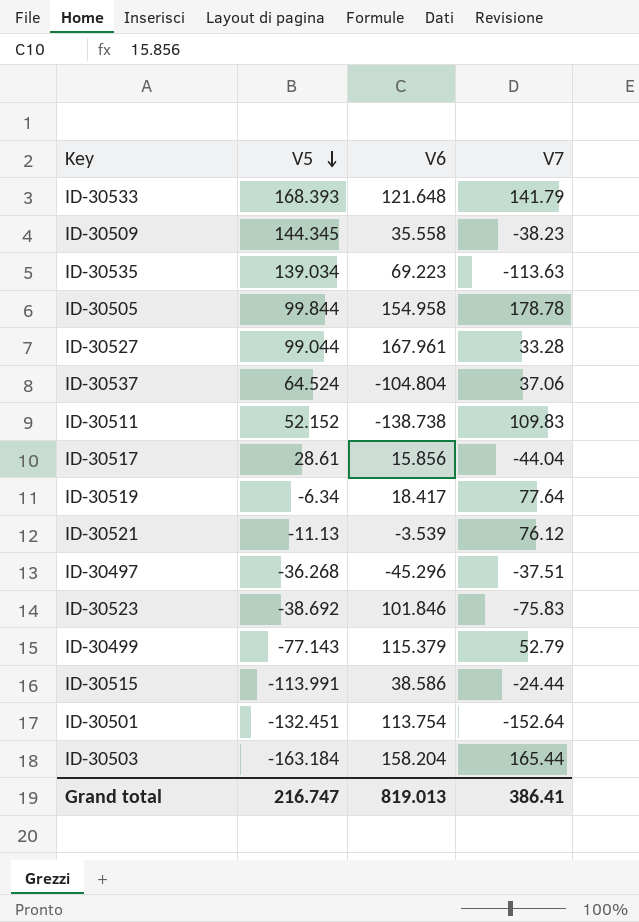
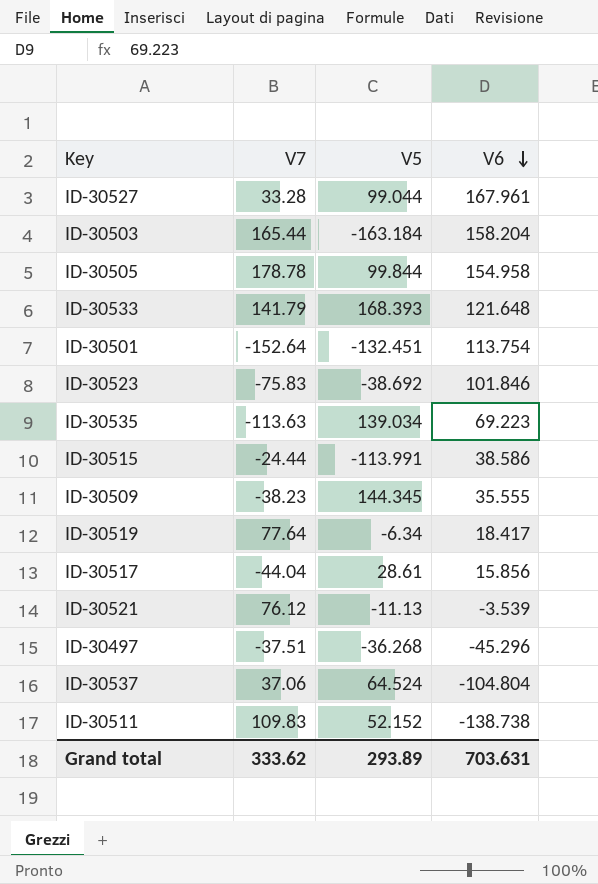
row order: V5 descending -> V6 descending
column V7 | position: 4 -> 2
row ID-30499: -77.143 | 115.379 | 52.79 -> none
ID-30509 | V6: 35.558 -> 35.555
Grand total | V7: 386.41 -> 333.62
Grand total | V5: 216.747 -> 293.89
Grand total | V6: 819.013 -> 703.631

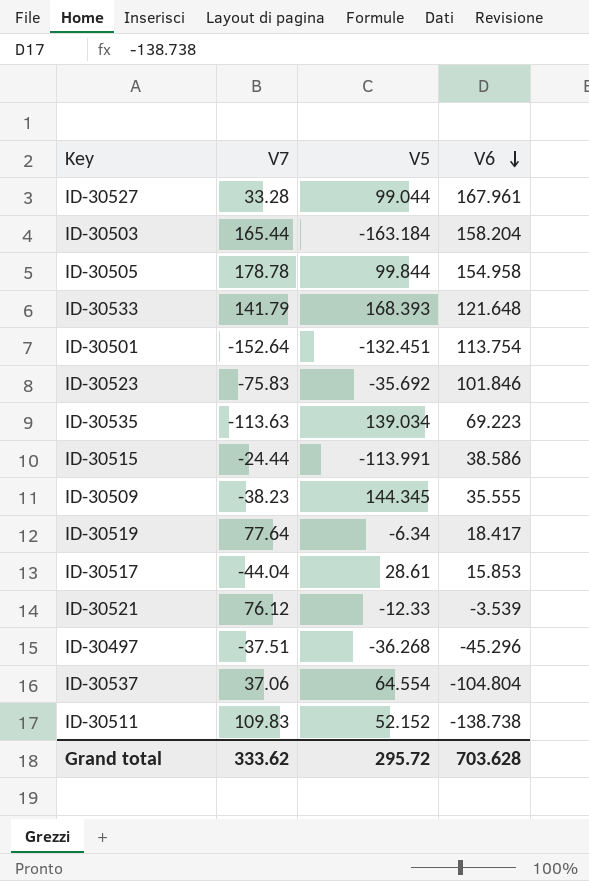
ID-30523 | V5: -38.692 -> -35.692
ID-30517 | V6: 15.856 -> 15.853
ID-30521 | V5: -11.13 -> -12.33
ID-30537 | V5: 64.524 -> 64.554
Grand total | V5: 293.89 -> 295.72
Grand total | V6: 703.631 -> 703.628

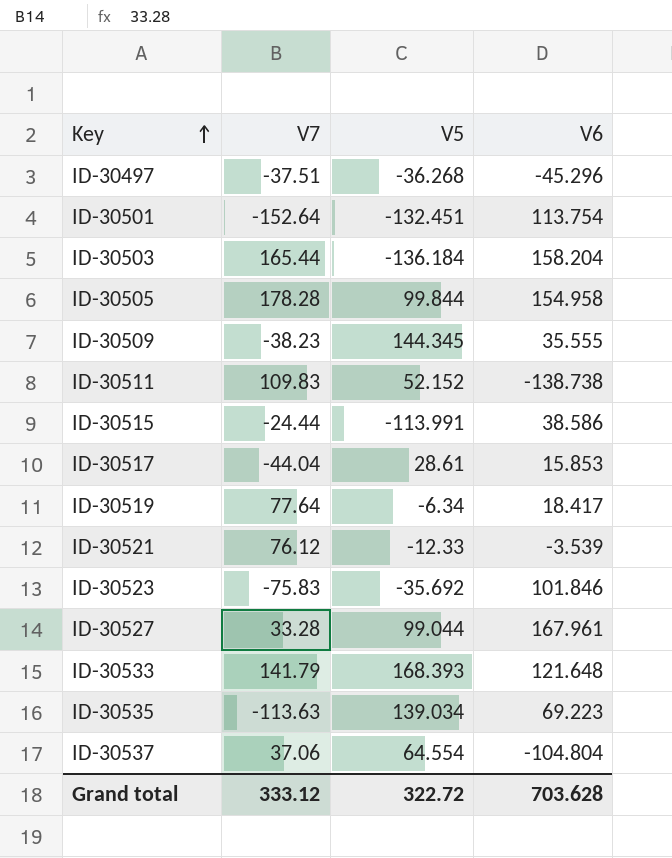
row order: V6 descending -> Key ascending
ID-30503 | V5: -163.184 -> -136.184
ID-30505 | V7: 178.78 -> 178.28
Grand total | V7: 333.62 -> 333.12
Grand total | V5: 295.72 -> 322.72

